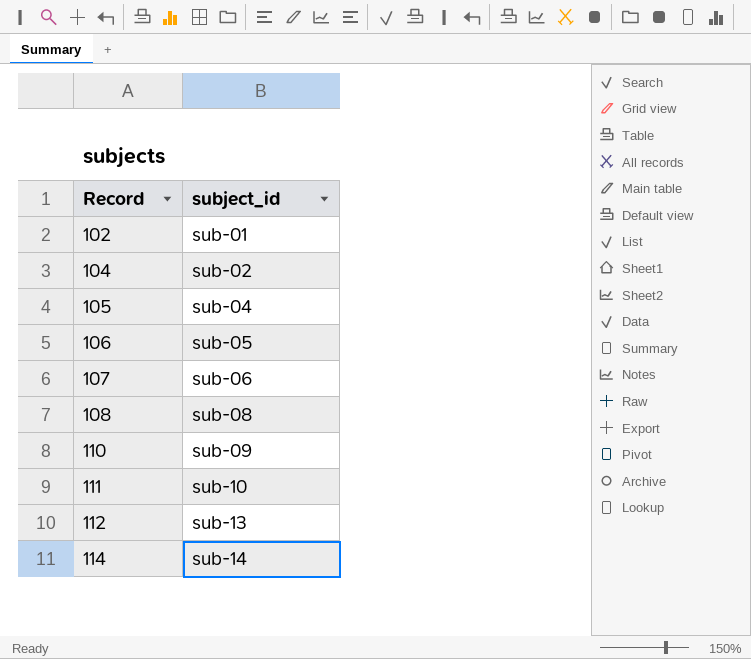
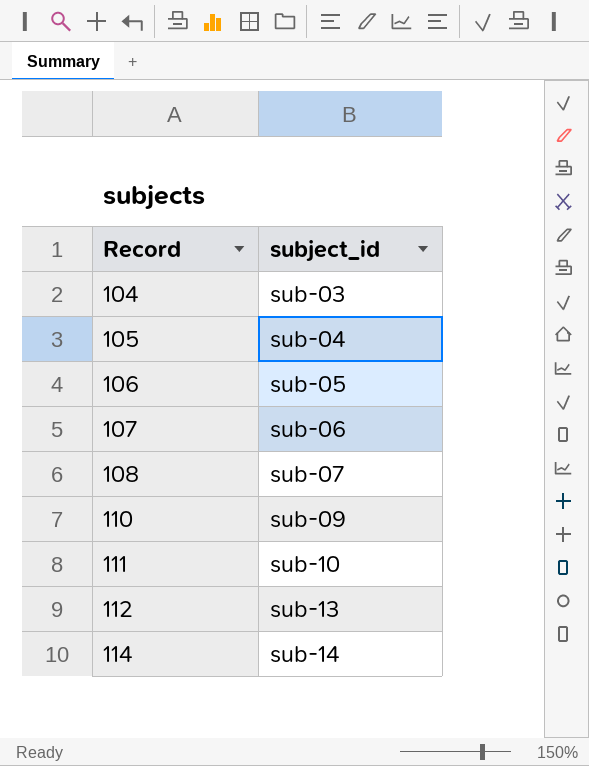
row 102: sub-01 -> none
104 | subject_id: sub-02 -> sub-03
108 | subject_id: sub-08 -> sub-07

